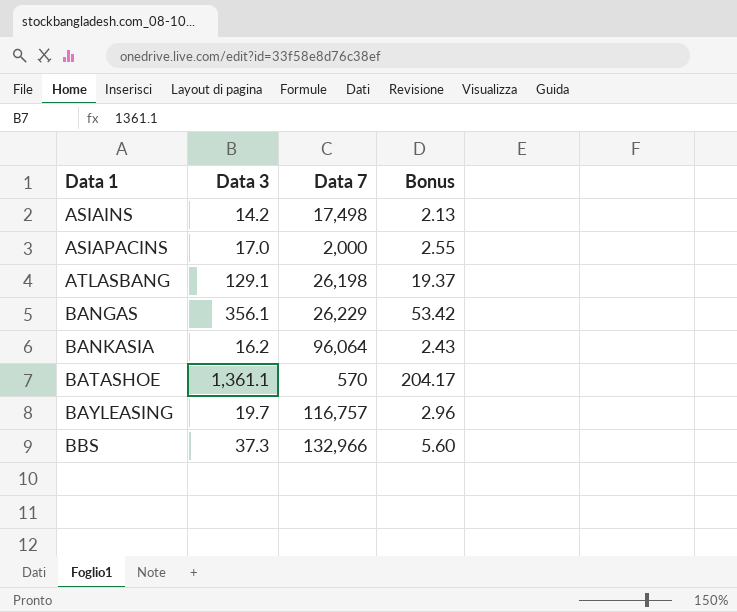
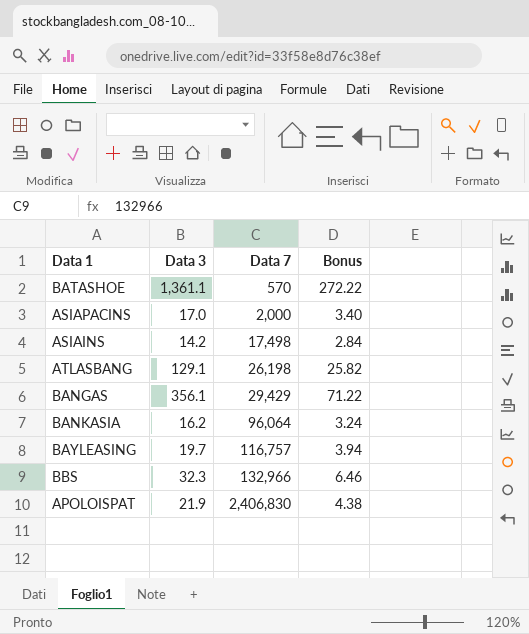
row order: Data 1 ascending -> Data 7 ascending
column Bonus | formula: [Data 3] * 0.15 -> [Data 3] * 0.2
BANGAS | Data 7: 26,229 -> 29,429
BBS | Data 3: 37.3 -> 32.3
row APOLOISPAT: none -> 21.9 | 2,406,830 | 4.38

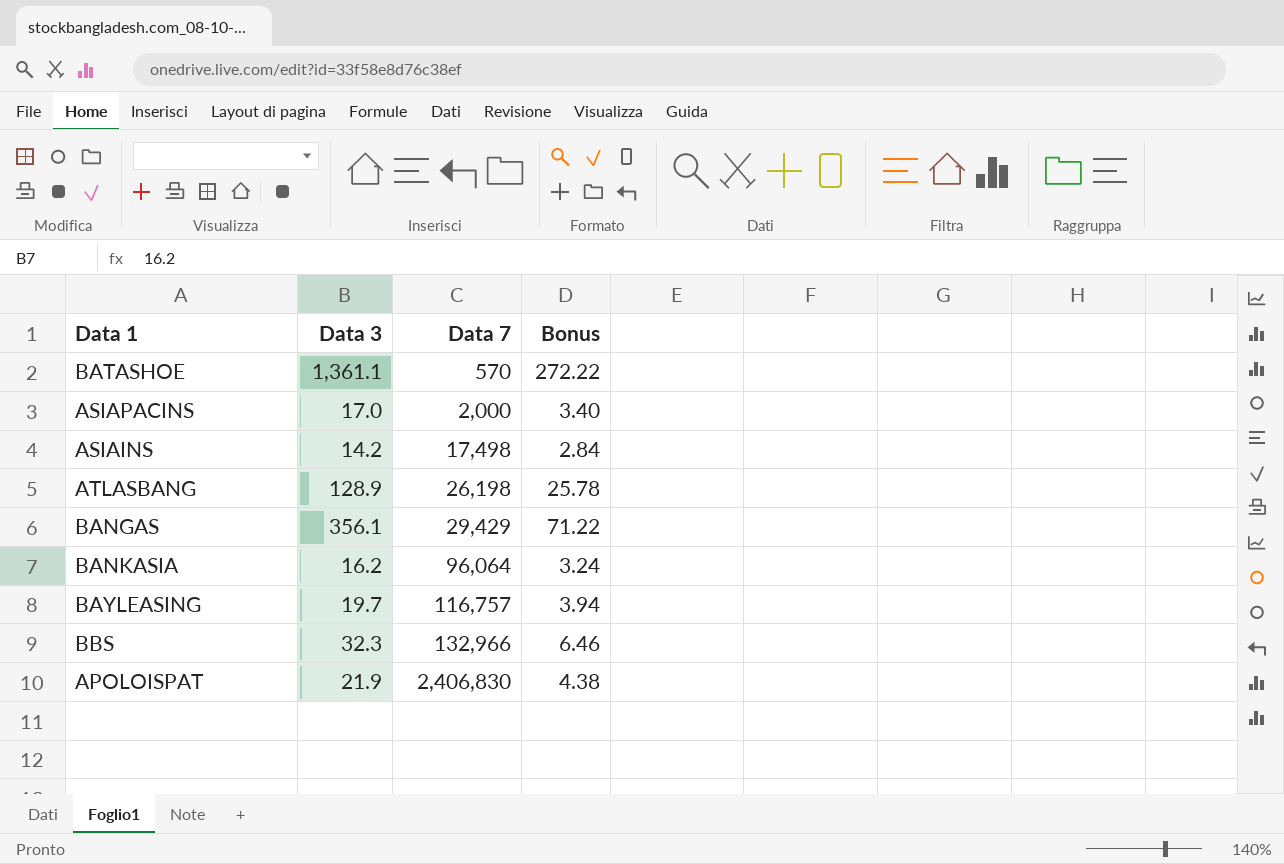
ATLASBANG | Data 3: 129.1 -> 128.9
ATLASBANG | Bonus: 25.82 -> 25.78

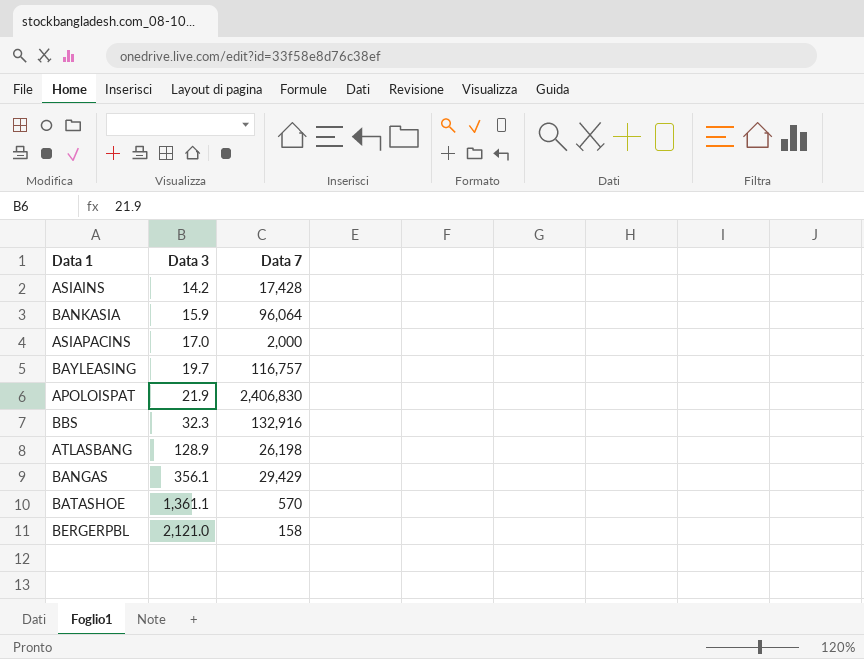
row order: Data 7 ascending -> Data 3 ascending
column Bonus | formula: [Data 3] * 0.2 -> none
ASIAINS | Data 7: 17,498 -> 17,428
BANKASIA | Data 3: 16.2 -> 15.9
BBS | Data 7: 132,966 -> 132,916
row BERGERPBL: none -> 2,121.0 | 158

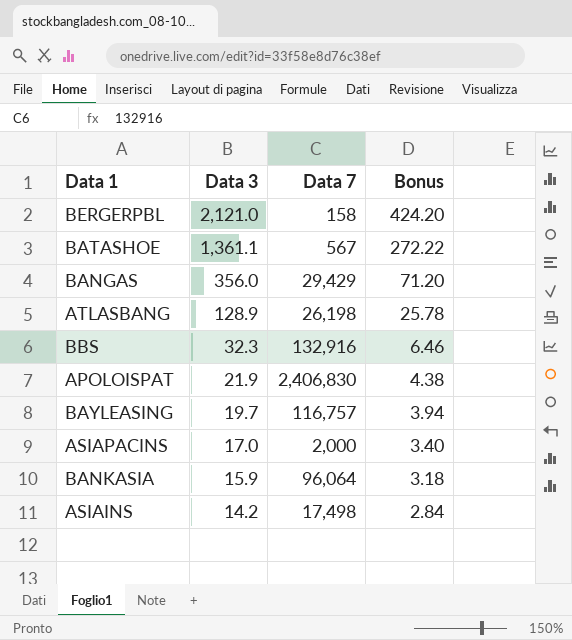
row order: Data 3 ascending -> Data 3 descending
column Bonus | formula: none -> [Data 3] * 0.2
BATASHOE | Data 7: 570 -> 567
BANGAS | Data 3: 356.1 -> 356.0
ASIAINS | Data 7: 17,428 -> 17,498

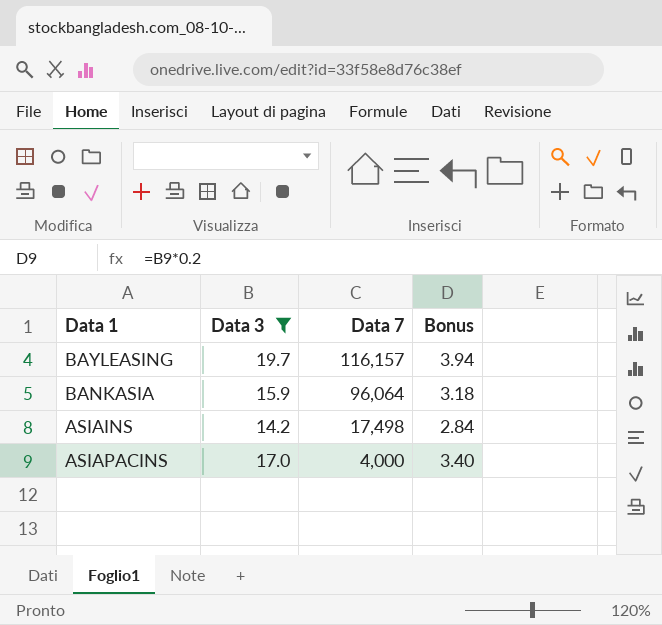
filter: none -> Data 3 <= 19.7
row order: Data 3 descending -> Data 7 descending
BAYLEASING | Data 7: 116,757 -> 116,157
ASIAPACINS | Data 7: 2,000 -> 4,000

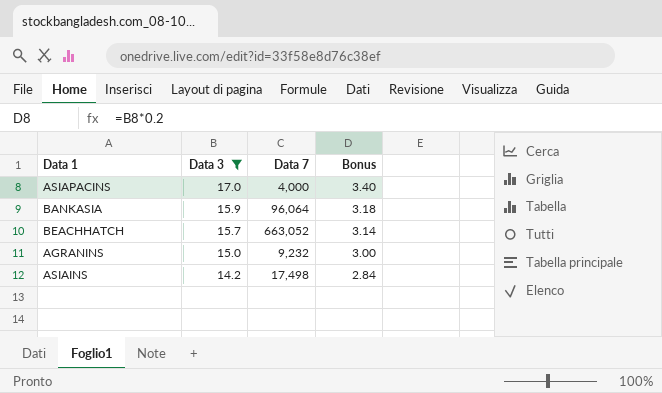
row order: Data 7 descending -> Data 3 descending
row BAYLEASING: 19.7 | 116,157 | 3.94 -> none
row BEACHHATCH: none -> 15.7 | 663,052 | 3.14
row AGRANINS: none -> 15.0 | 9,232 | 3.00

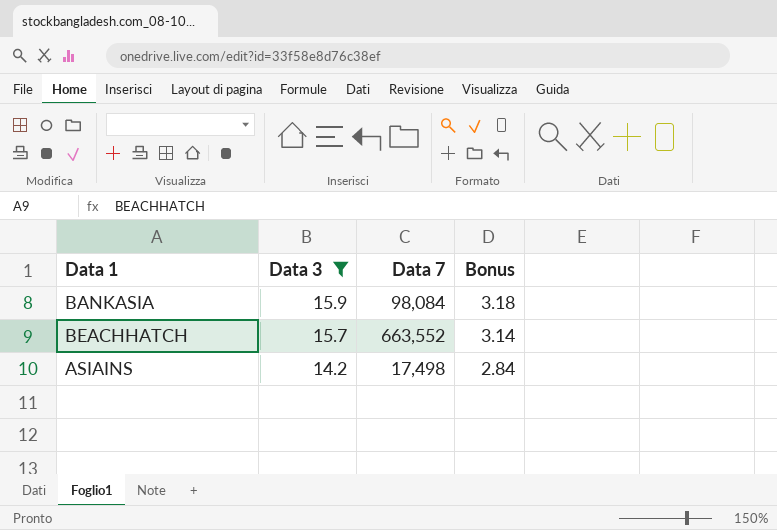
row ASIAPACINS: 17.0 | 4,000 | 3.40 -> none
row AGRANINS: 15.0 | 9,232 | 3.00 -> none
BANKASIA | Data 7: 96,064 -> 98,084
BEACHHATCH | Data 7: 663,052 -> 663,552

